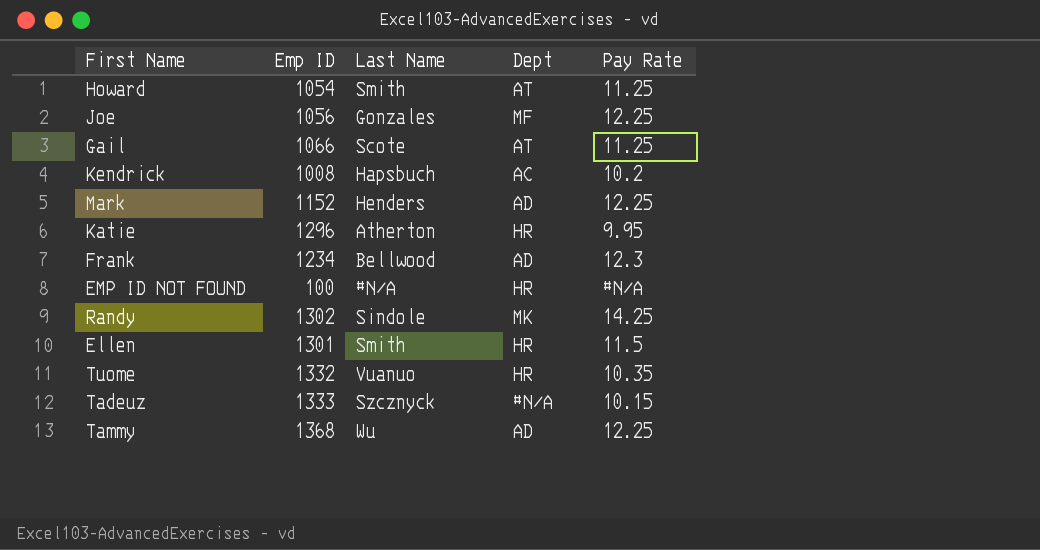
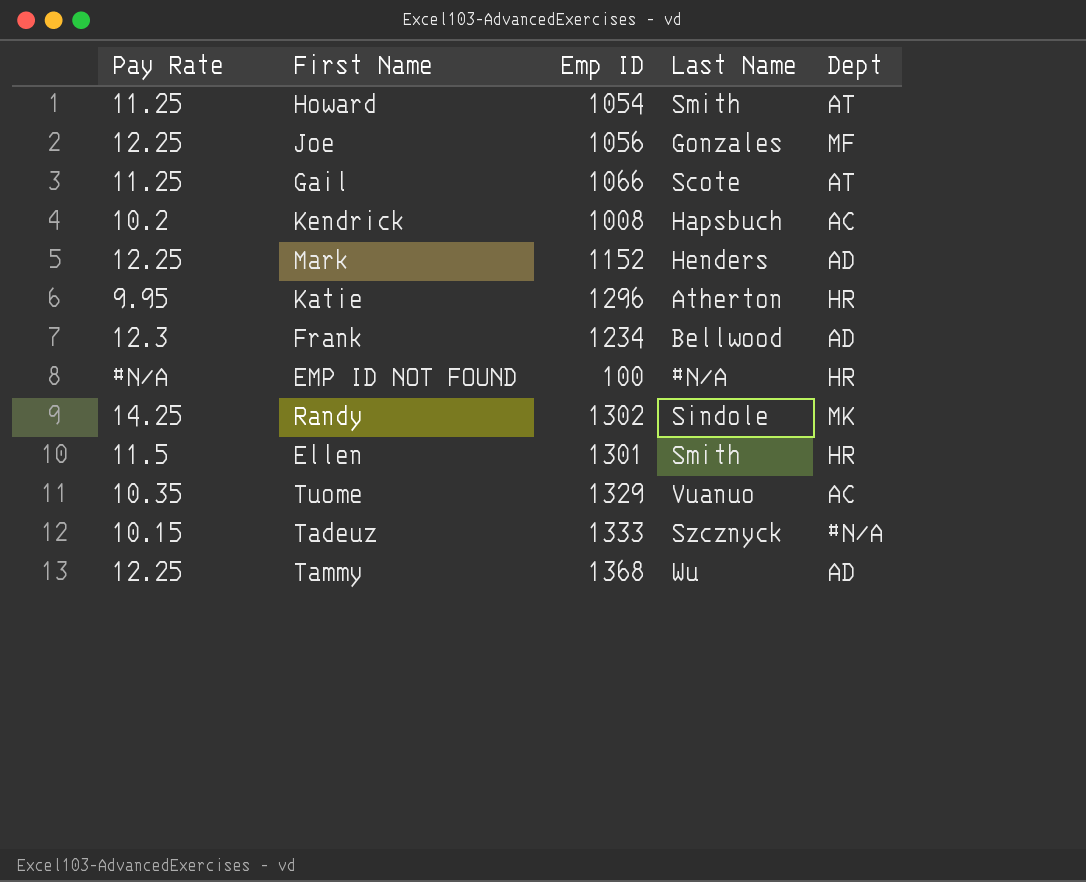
column Pay Rate | position: 5 -> 1
Tuome | Emp ID: 1332 -> 1329
Tuome | Dept: HR -> AC

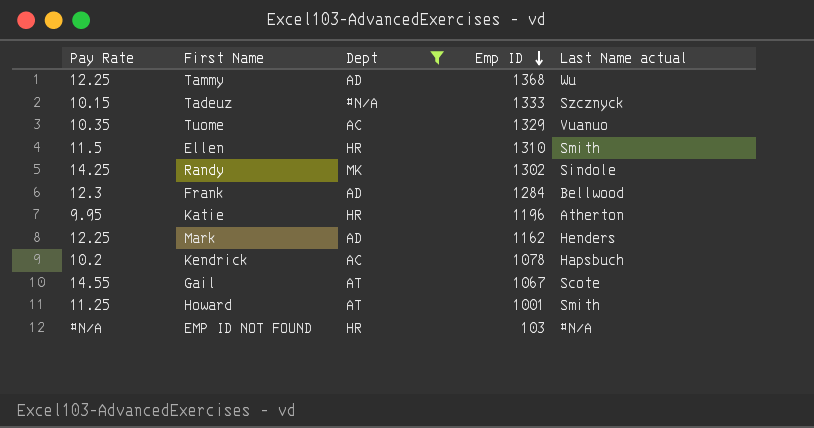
filter: none -> Dept != MF
row order: none -> Emp ID descending
column Dept | position: 5 -> 3
column name: Last Name -> Last Name actual
Ellen | Emp ID: 1301 -> 1310
Frank | Emp ID: 1234 -> 1284
Katie | Emp ID: 1296 -> 1196
Mark | Emp ID: 1152 -> 1162
Kendrick | Emp ID: 1008 -> 1078
Gail | Pay Rate: 11.25 -> 14.55
Gail | Emp ID: 1066 -> 1067
Howard | Emp ID: 1054 -> 1001
EMP ID NOT FOUND | Emp ID: 100 -> 103

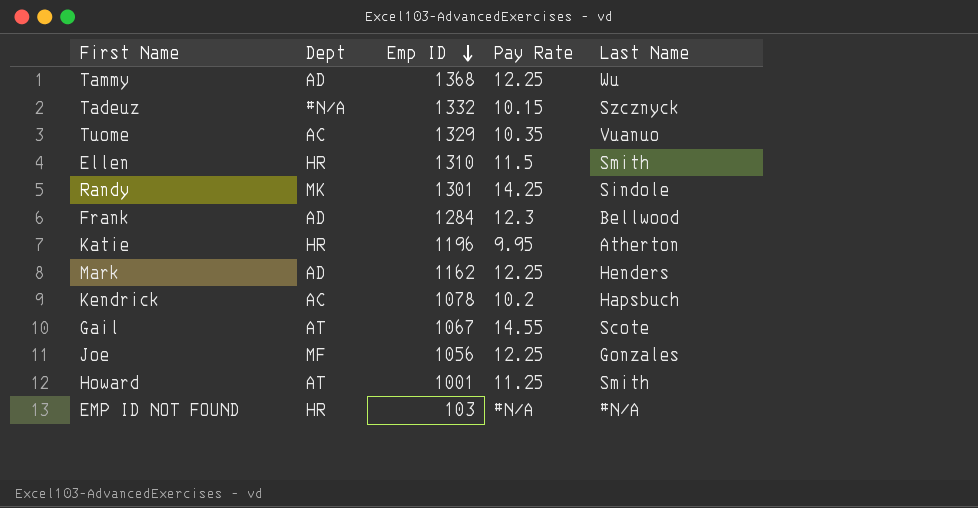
filter: Dept != MF -> none
column Pay Rate | position: 1 -> 4
column name: Last Name actual -> Last Name
Tadeuz | Emp ID: 1333 -> 1332
Randy | Emp ID: 1302 -> 1301

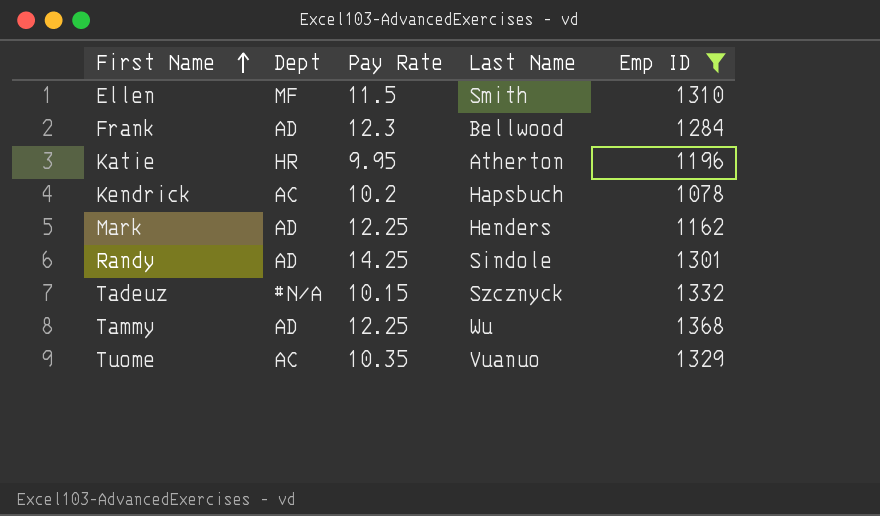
filter: none -> Emp ID >= 1078
row order: Emp ID descending -> First Name ascending
column Emp ID | position: 3 -> 5
Ellen | Dept: HR -> MF
Randy | Dept: MK -> AD

